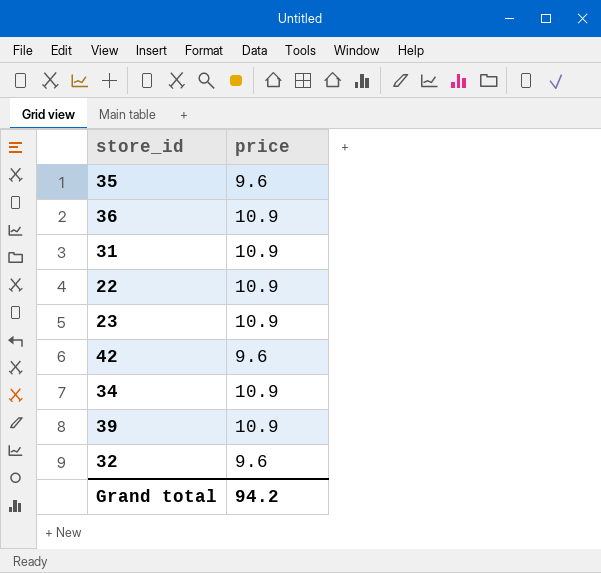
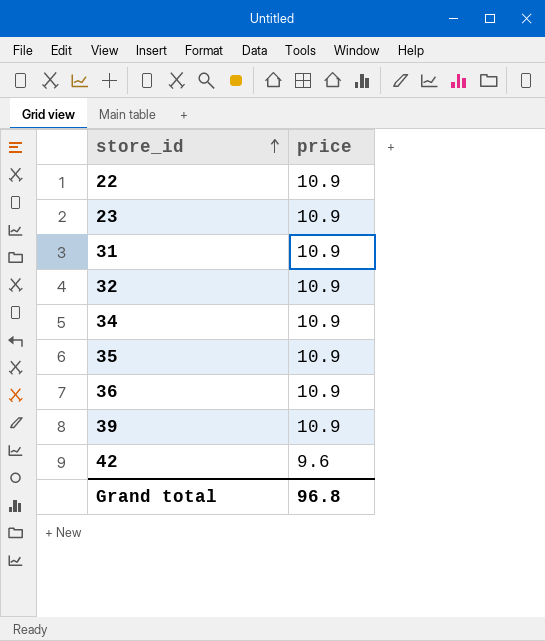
row order: none -> store_id ascending
32 | price: 9.6 -> 10.9
35 | price: 9.6 -> 10.9
Grand total | price: 94.2 -> 96.8

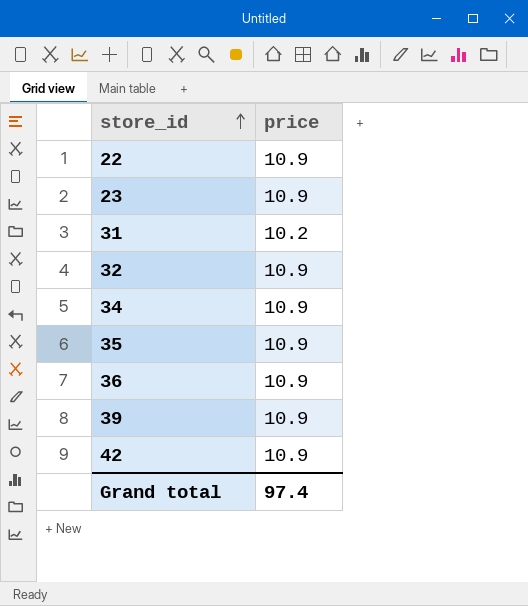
31 | price: 10.9 -> 10.2
42 | price: 9.6 -> 10.9
Grand total | price: 96.8 -> 97.4

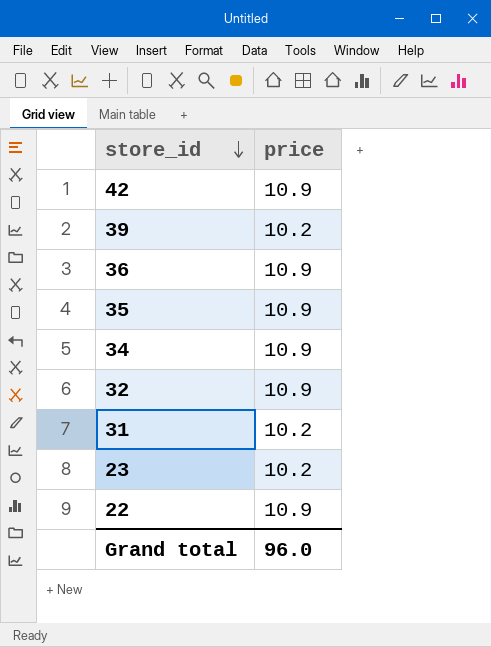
row order: store_id ascending -> store_id descending
39 | price: 10.9 -> 10.2
23 | price: 10.9 -> 10.2
Grand total | price: 97.4 -> 96.0

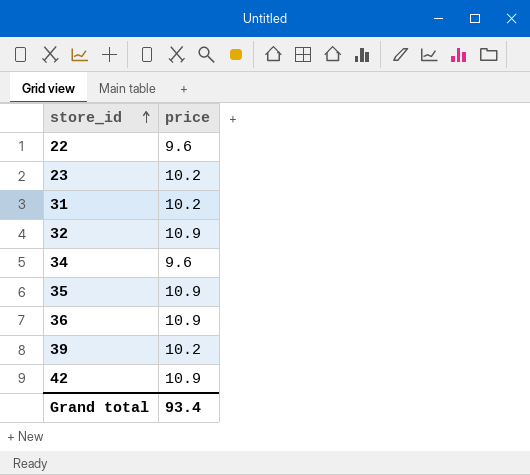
row order: store_id descending -> store_id ascending
22 | price: 10.9 -> 9.6
34 | price: 10.9 -> 9.6
Grand total | price: 96.0 -> 93.4

